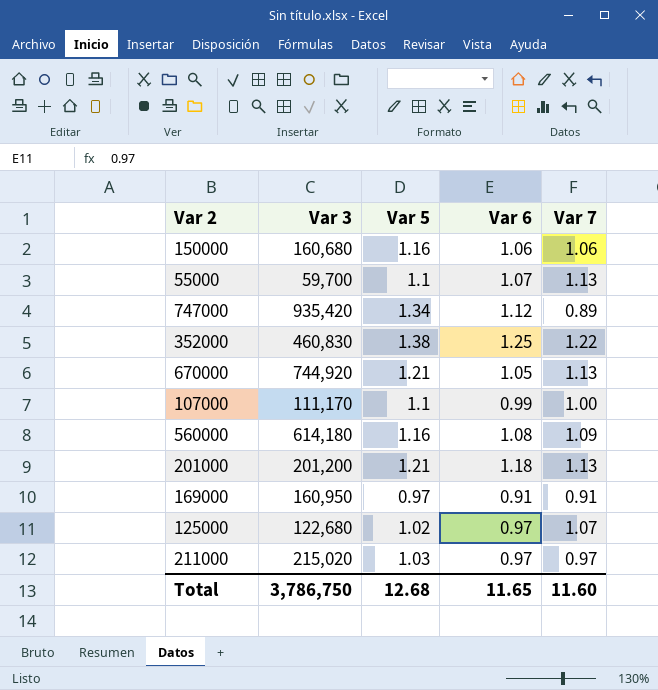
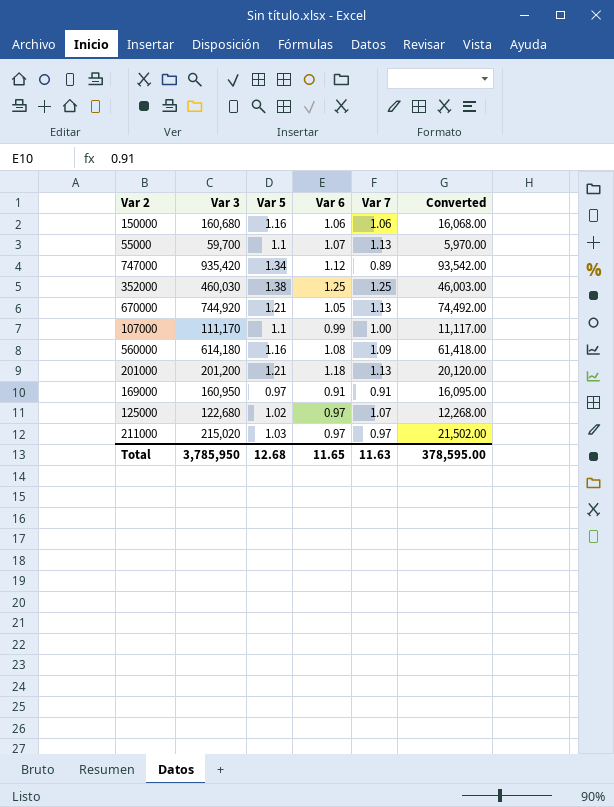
column Converted | formula: none -> [Var 3] * 0.1
352000 | Var 3: 460,830 -> 460,030
352000 | Var 7: 1.22 -> 1.25
Total | Var 3: 3,786,750 -> 3,785,950
Total | Var 7: 11.60 -> 11.63

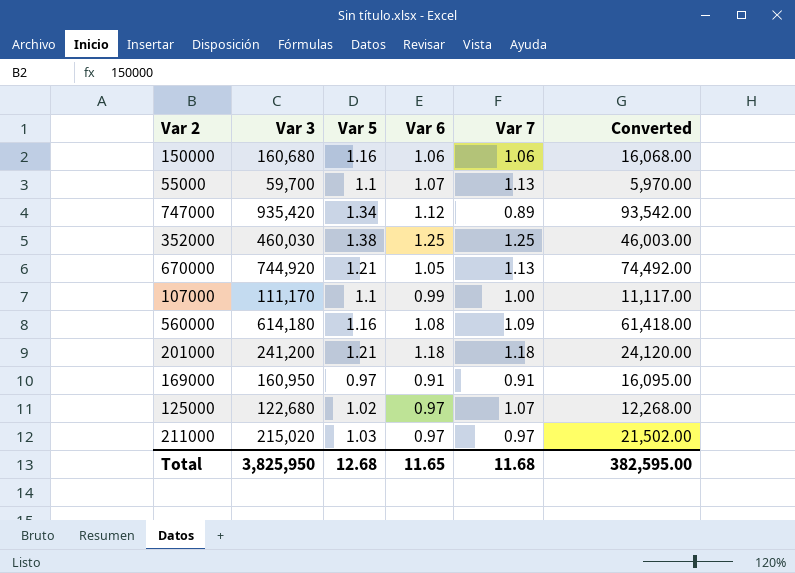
201000 | Var 3: 201,200 -> 241,200
201000 | Var 7: 1.13 -> 1.18
201000 | Converted: 20,120.00 -> 24,120.00
Total | Var 3: 3,785,950 -> 3,825,950
Total | Var 7: 11.63 -> 11.68
Total | Converted: 378,595.00 -> 382,595.00

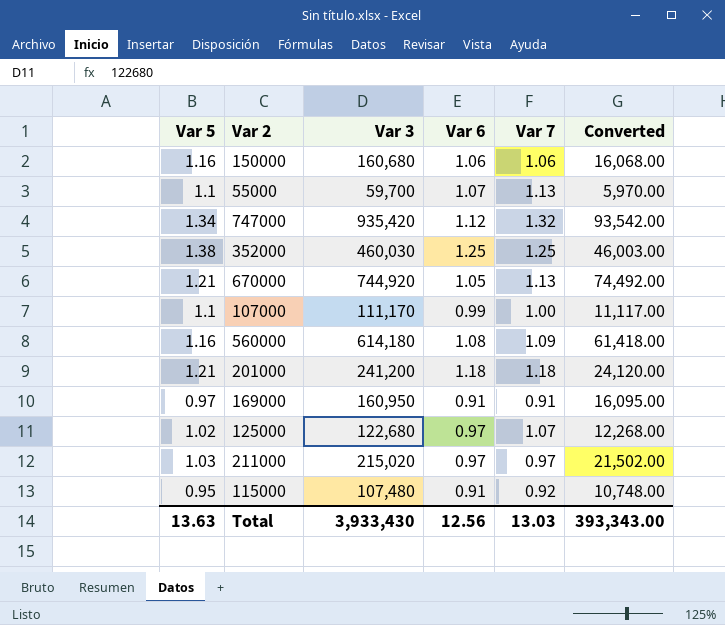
column Var 5 | position: 3 -> 1
747000 | Var 7: 0.89 -> 1.32
row 115000: none -> 0.95 | 107,480 | 0.91 | 0.92 | 10,748.00
Total | Var 5: 12.68 -> 13.63
Total | Var 3: 3,825,950 -> 3,933,430
Total | Var 6: 11.65 -> 12.56
Total | Var 7: 11.68 -> 13.03
Total | Converted: 382,595.00 -> 393,343.00

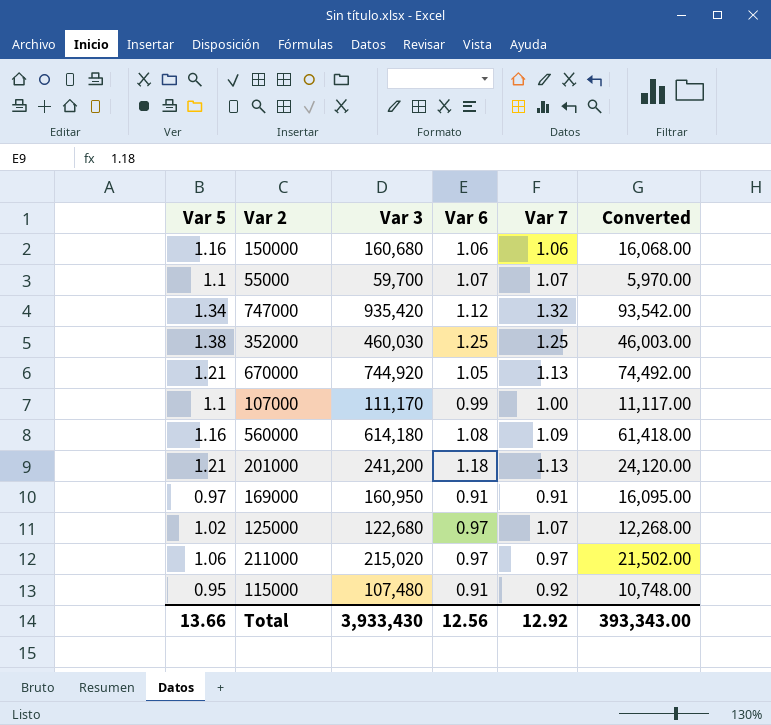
55000 | Var 7: 1.13 -> 1.07
201000 | Var 7: 1.18 -> 1.13
211000 | Var 5: 1.03 -> 1.06
Total | Var 5: 13.63 -> 13.66
Total | Var 7: 13.03 -> 12.92

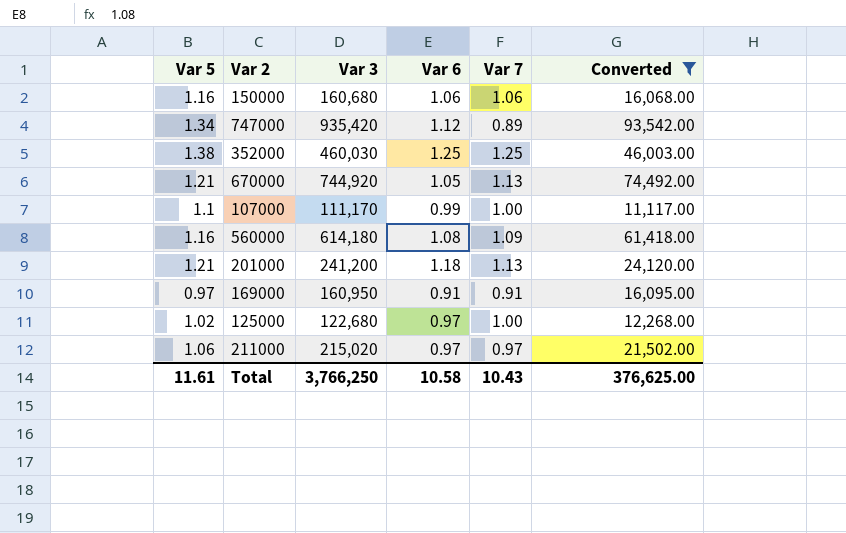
filter: none -> Converted >= 11,117.00
747000 | Var 7: 1.32 -> 0.89
125000 | Var 7: 1.07 -> 1.00
Total | Var 5: 13.66 -> 11.61
Total | Var 3: 3,933,430 -> 3,766,250
Total | Var 6: 12.56 -> 10.58
Total | Var 7: 12.92 -> 10.43
Total | Converted: 393,343.00 -> 376,625.00

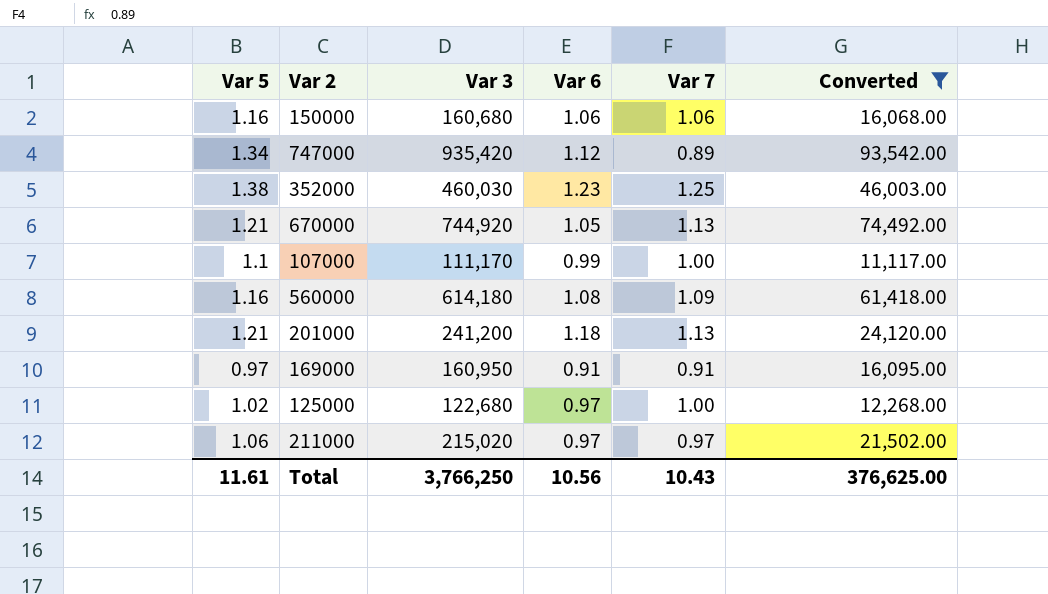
352000 | Var 6: 1.25 -> 1.23
Total | Var 6: 10.58 -> 10.56

